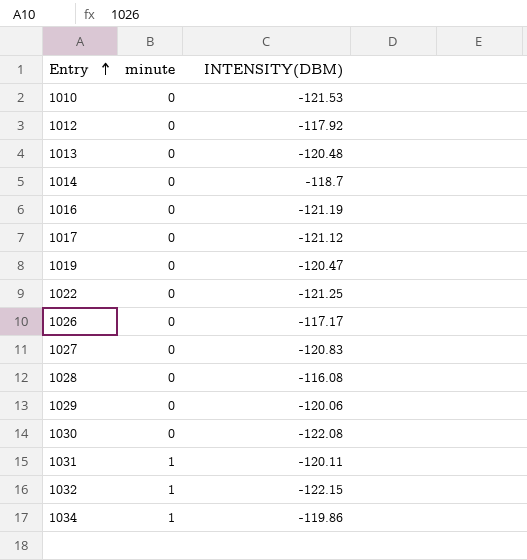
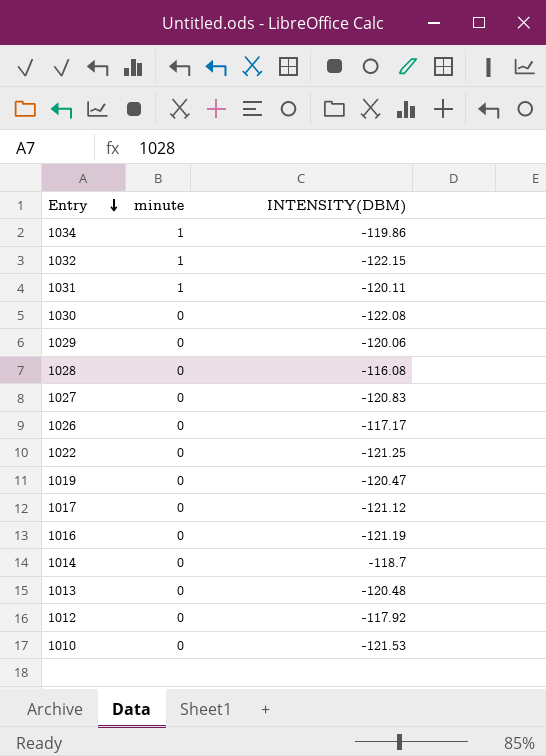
row order: Entry ascending -> Entry descending

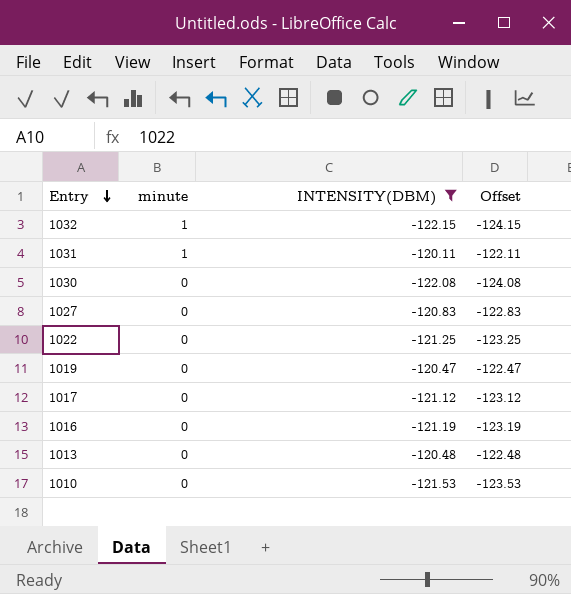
filter: none -> INTENSITY(DBM) <= -120.11
column Offset | formula: none -> [INTENSITY(DBM)] - 2

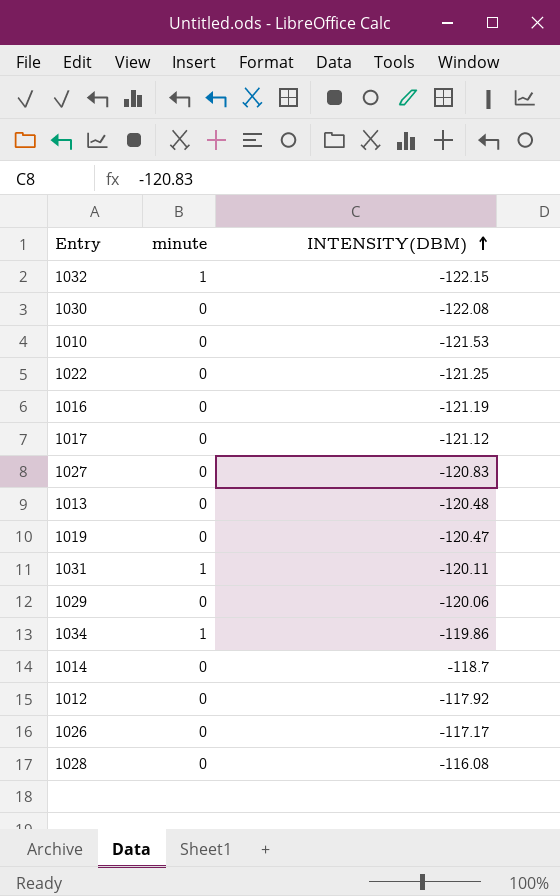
filter: INTENSITY(DBM) <= -120.11 -> none
row order: Entry descending -> INTENSITY(DBM) ascending
column Offset | formula: [INTENSITY(DBM)] - 2 -> none

